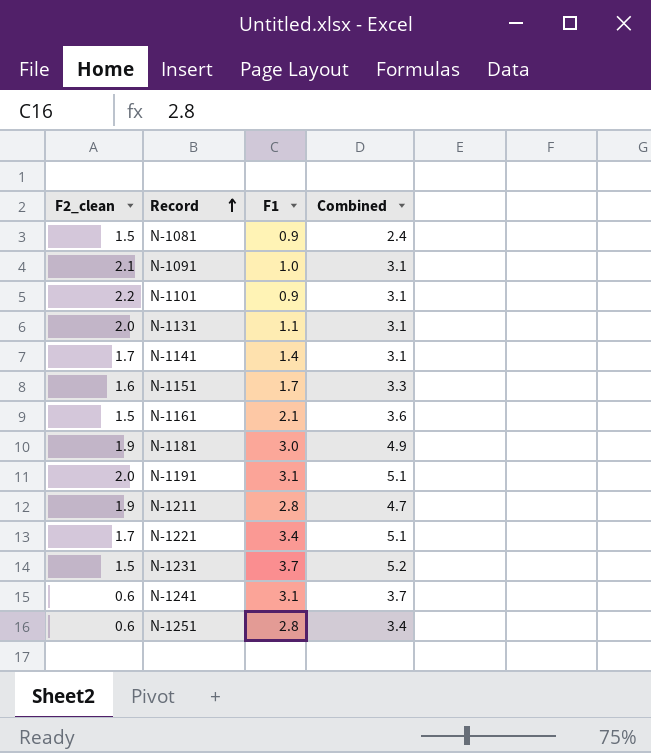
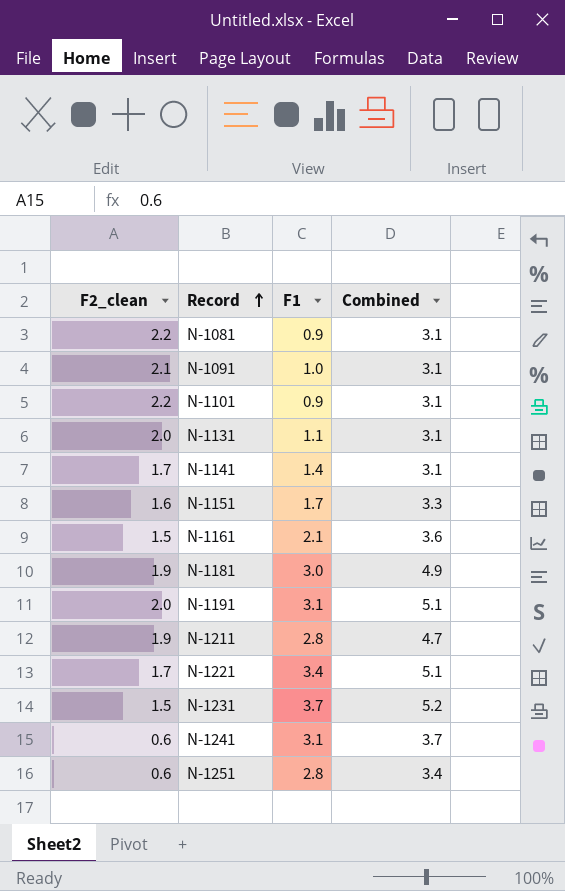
N-1081 | F2_clean: 1.5 -> 2.2
N-1081 | Combined: 2.4 -> 3.1

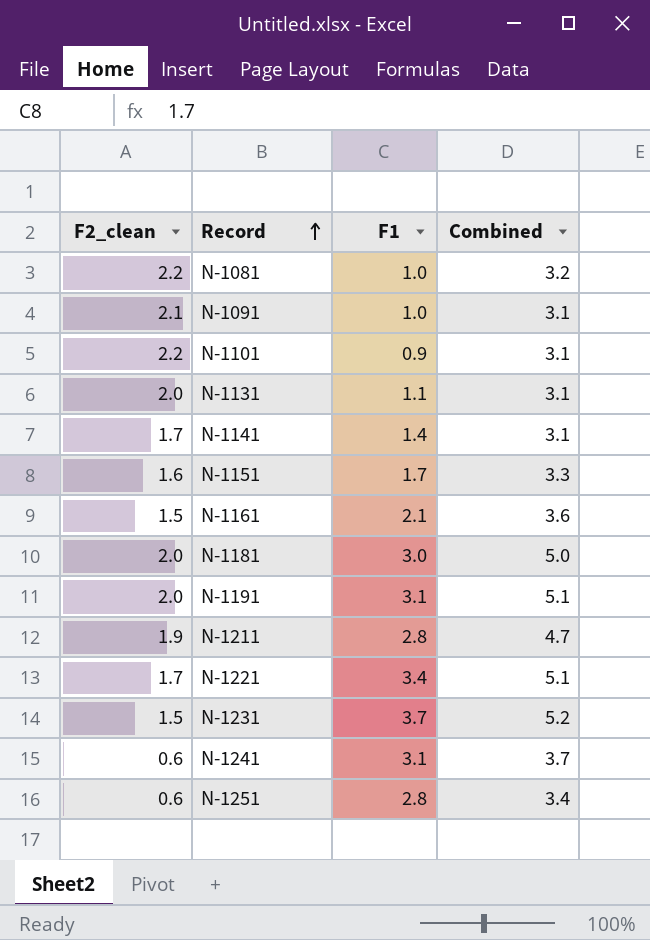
N-1081 | F1: 0.9 -> 1.0
N-1081 | Combined: 3.1 -> 3.2
N-1181 | F2_clean: 1.9 -> 2.0
N-1181 | Combined: 4.9 -> 5.0

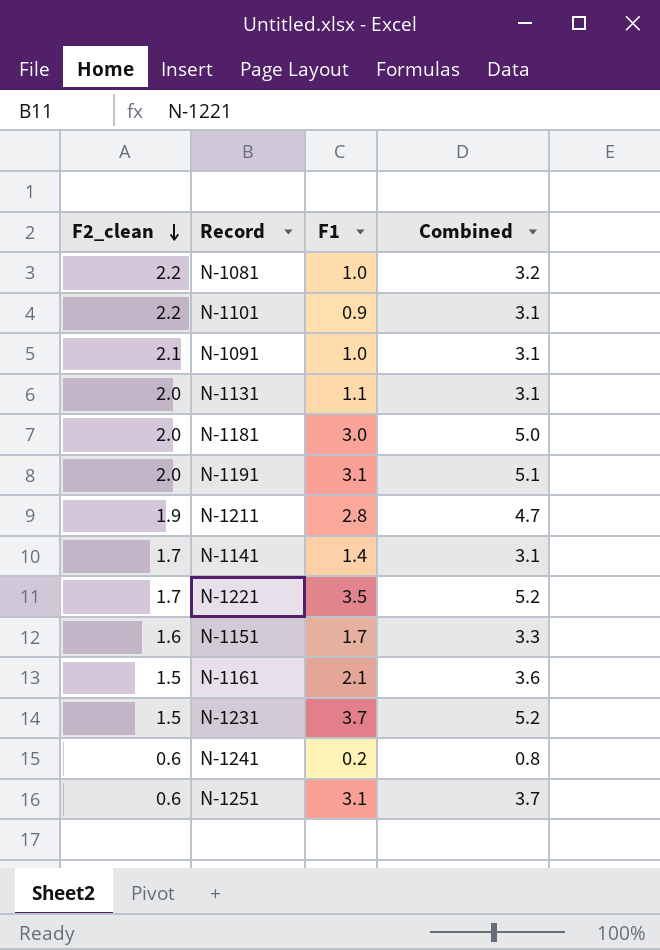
row order: Record ascending -> F2_clean descending
N-1221 | F1: 3.4 -> 3.5
N-1221 | Combined: 5.1 -> 5.2
N-1241 | F1: 3.1 -> 0.2
N-1241 | Combined: 3.7 -> 0.8
N-1251 | F1: 2.8 -> 3.1
N-1251 | Combined: 3.4 -> 3.7

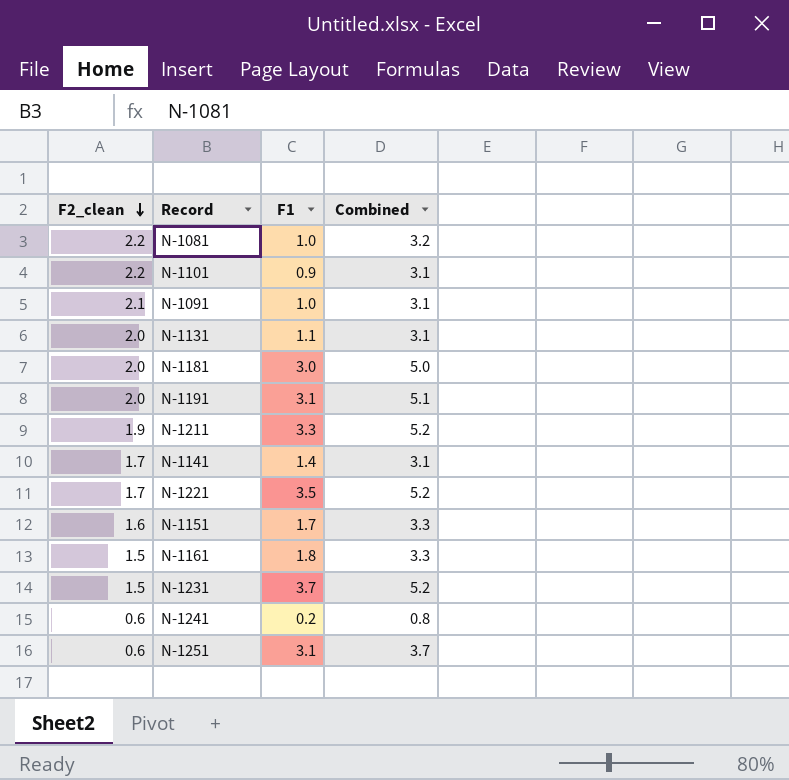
N-1211 | F1: 2.8 -> 3.3
N-1211 | Combined: 4.7 -> 5.2
N-1161 | F1: 2.1 -> 1.8
N-1161 | Combined: 3.6 -> 3.3

